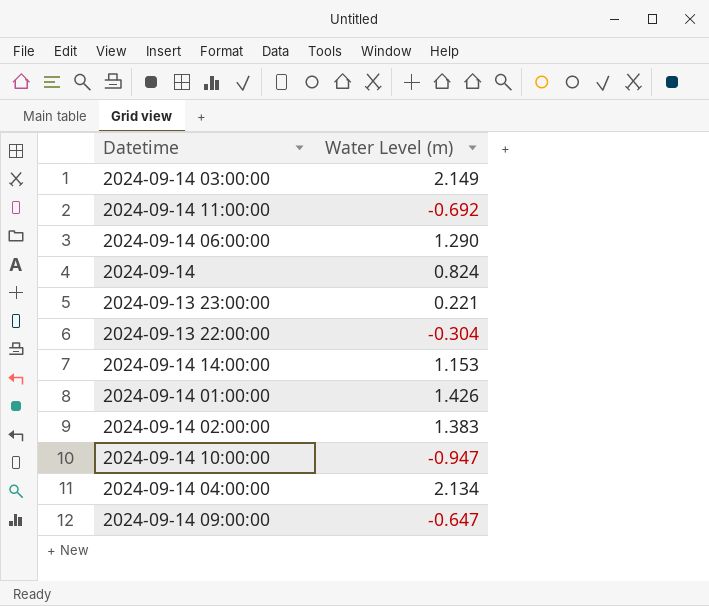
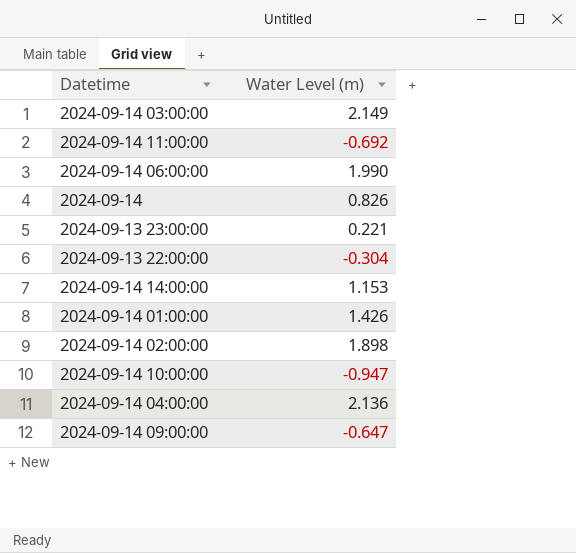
2024-09-14 06:00:00 | Water Level (m): 1.290 -> 1.990
2024-09-14 | Water Level (m): 0.824 -> 0.826
2024-09-14 02:00:00 | Water Level (m): 1.383 -> 1.898
2024-09-14 04:00:00 | Water Level (m): 2.134 -> 2.136

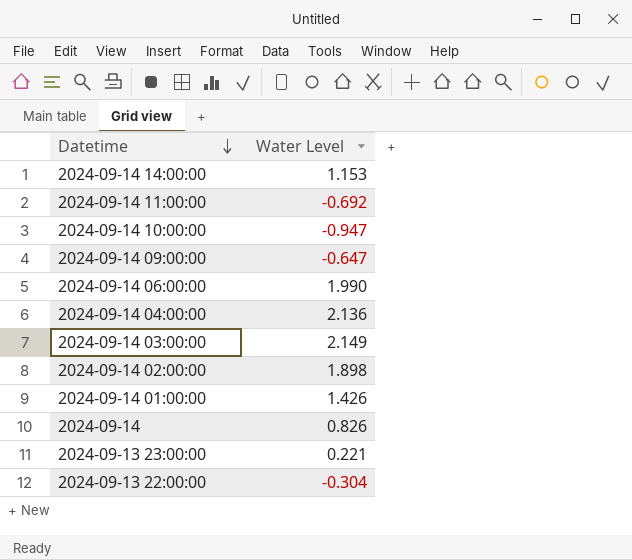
row order: none -> Datetime descending
column name: Water Level (m) -> Water Level

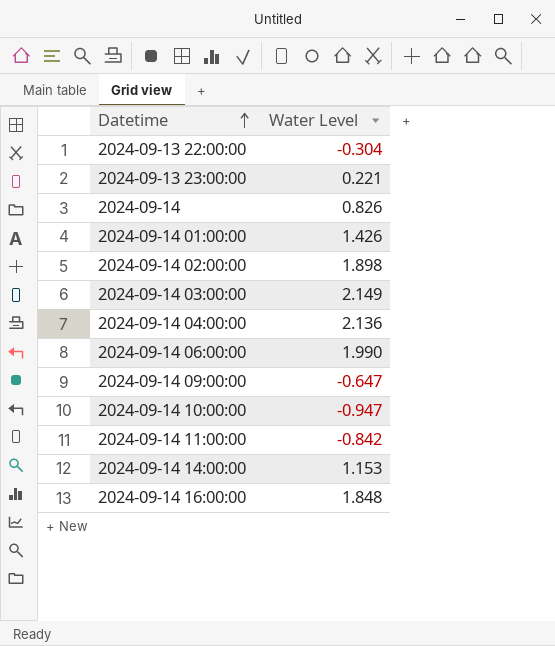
row order: Datetime descending -> Datetime ascending
2024-09-14 11:00:00 | Water Level: -0.692 -> -0.842
row 2024-09-14 16:00:00: none -> 1.848

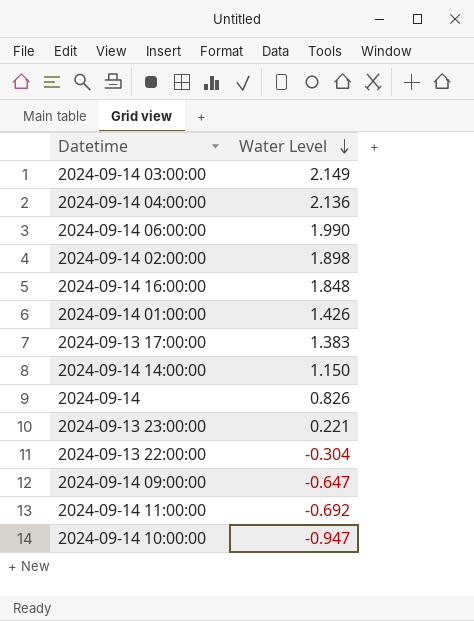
row order: Datetime ascending -> Water Level descending
row 2024-09-13 17:00:00: none -> 1.383
2024-09-14 14:00:00 | Water Level: 1.153 -> 1.150
2024-09-14 11:00:00 | Water Level: -0.842 -> -0.692

